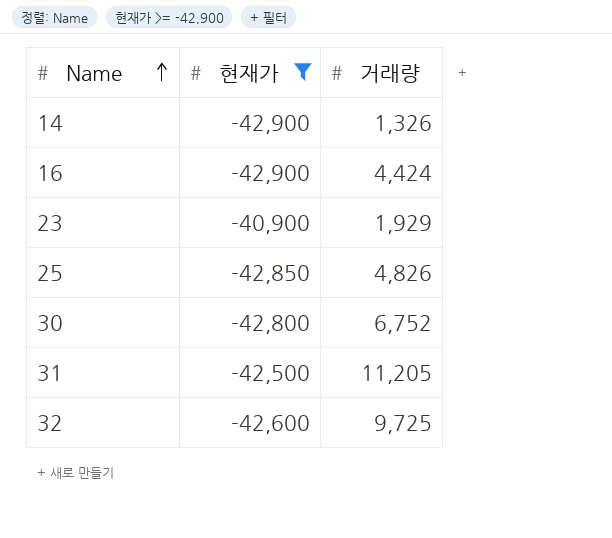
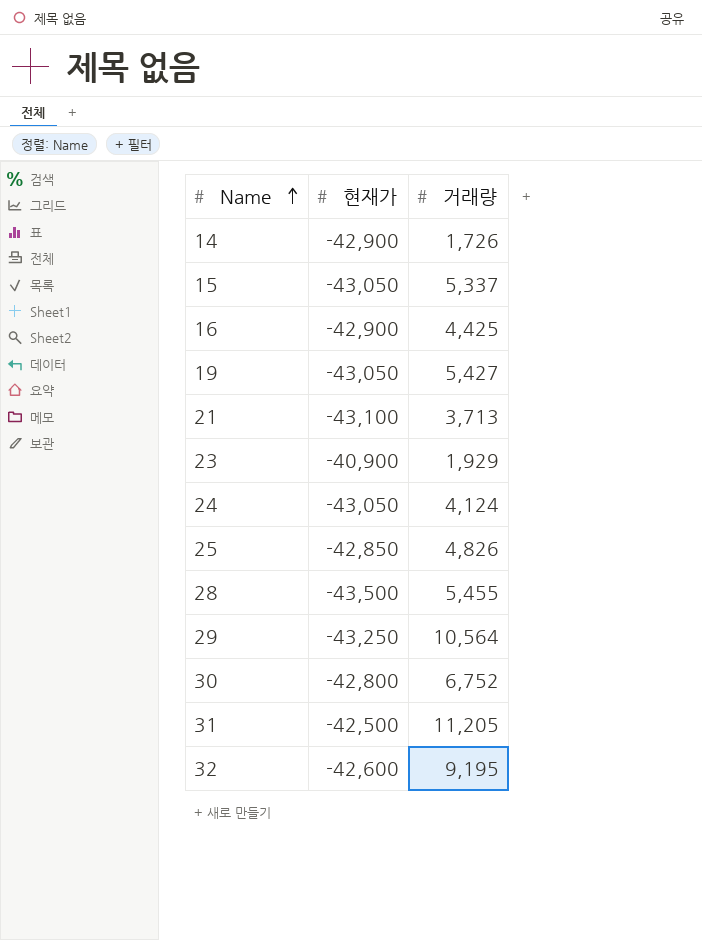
filter: 현재가 >= -42,900 -> none
14 | 거래량: 1,326 -> 1,726
16 | 거래량: 4,424 -> 4,425
32 | 거래량: 9,725 -> 9,195

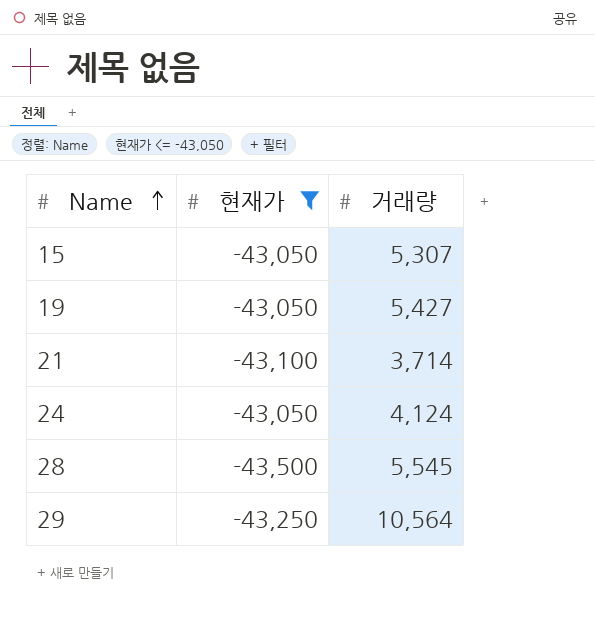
filter: none -> 현재가 <= -43,050
15 | 거래량: 5,337 -> 5,307
21 | 거래량: 3,713 -> 3,714
28 | 거래량: 5,455 -> 5,545

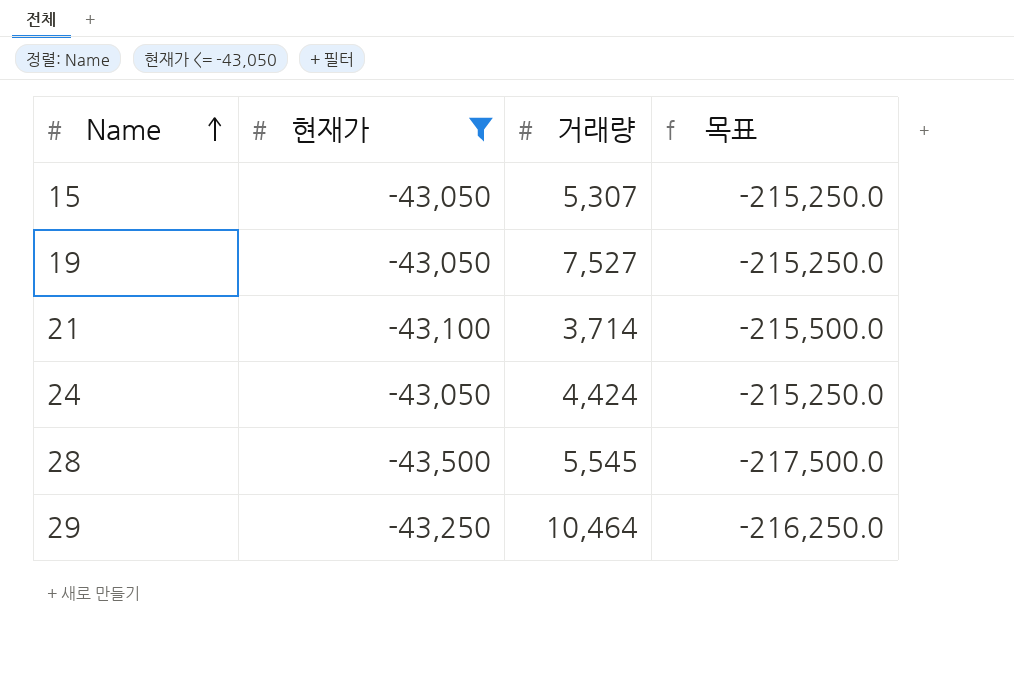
column 목표 | formula: none -> [현재가] * 5
19 | 거래량: 5,427 -> 7,527
24 | 거래량: 4,124 -> 4,424
29 | 거래량: 10,564 -> 10,464

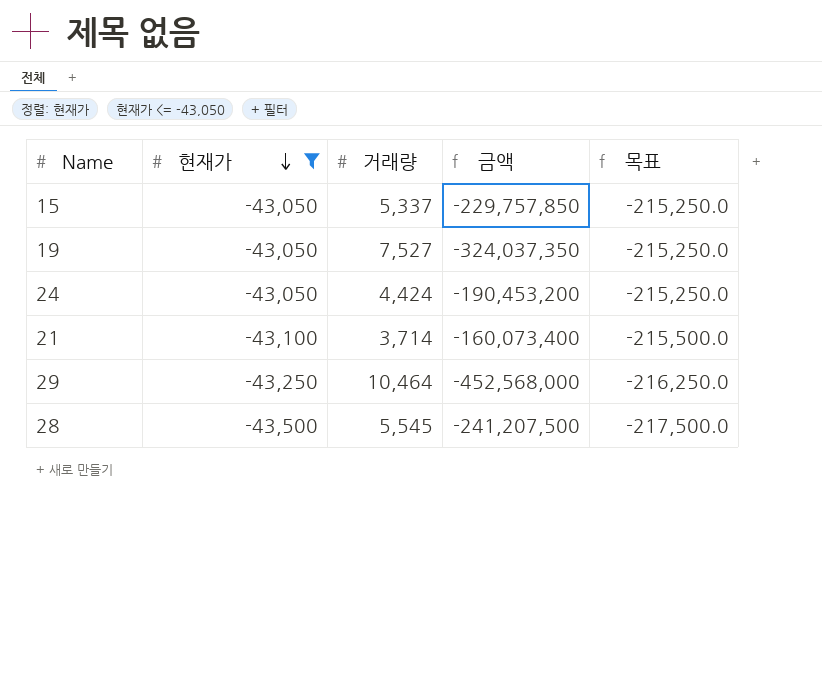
row order: Name ascending -> 현재가 descending
column 금액 | formula: none -> [현재가] * [거래량]
15 | 거래량: 5,307 -> 5,337

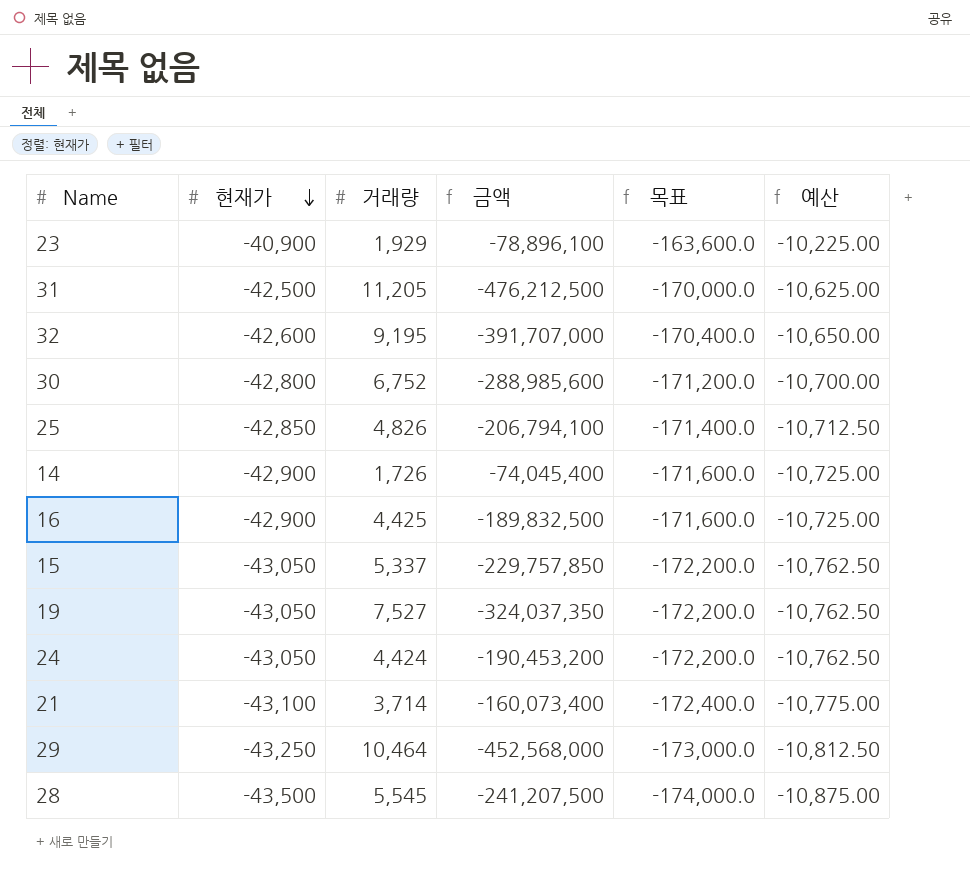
filter: 현재가 <= -43,050 -> none
column 목표 | formula: [현재가] * 5 -> [현재가] * 4
column 예산 | formula: none -> [현재가] * 0.25

